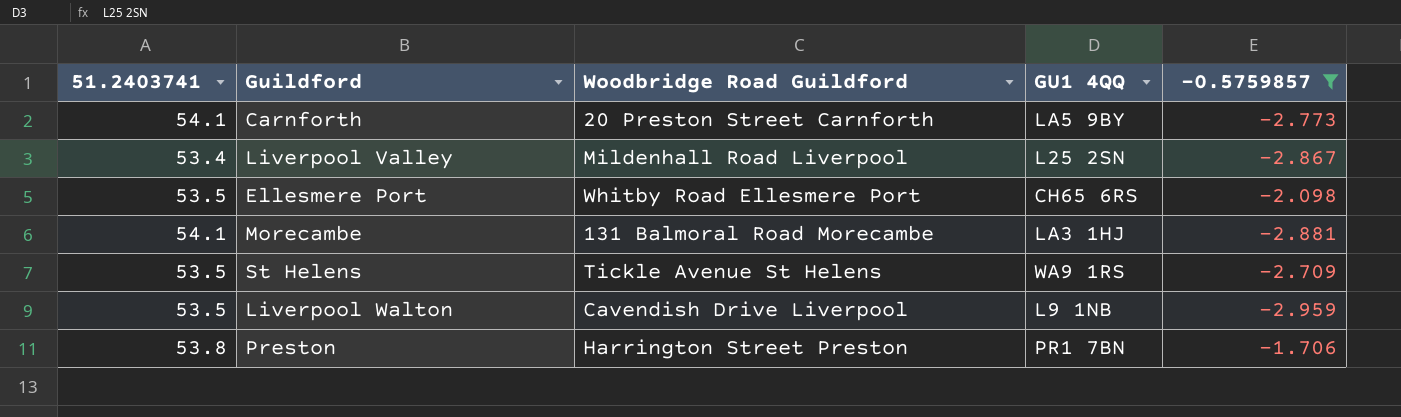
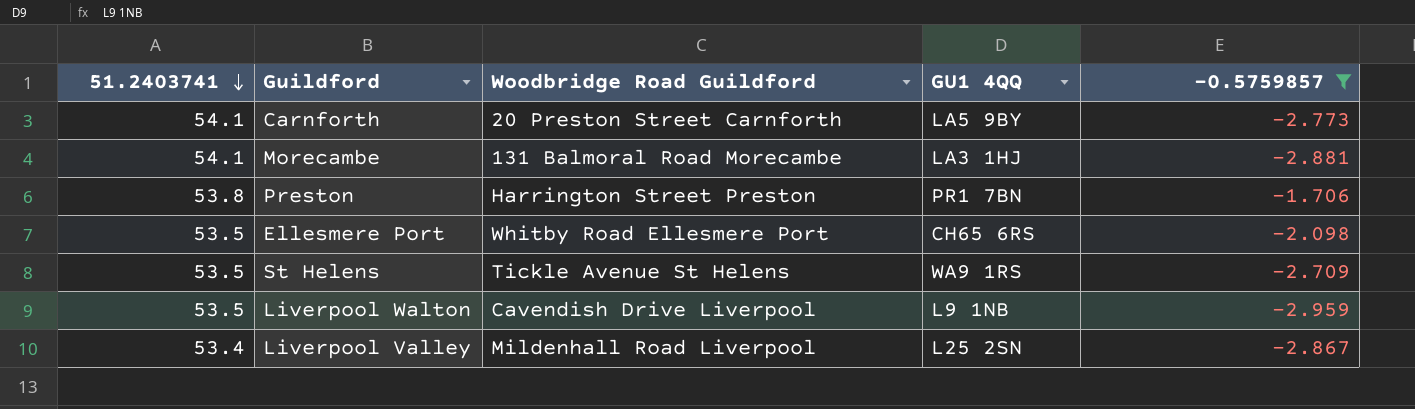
row order: none -> 51.2403741 descending

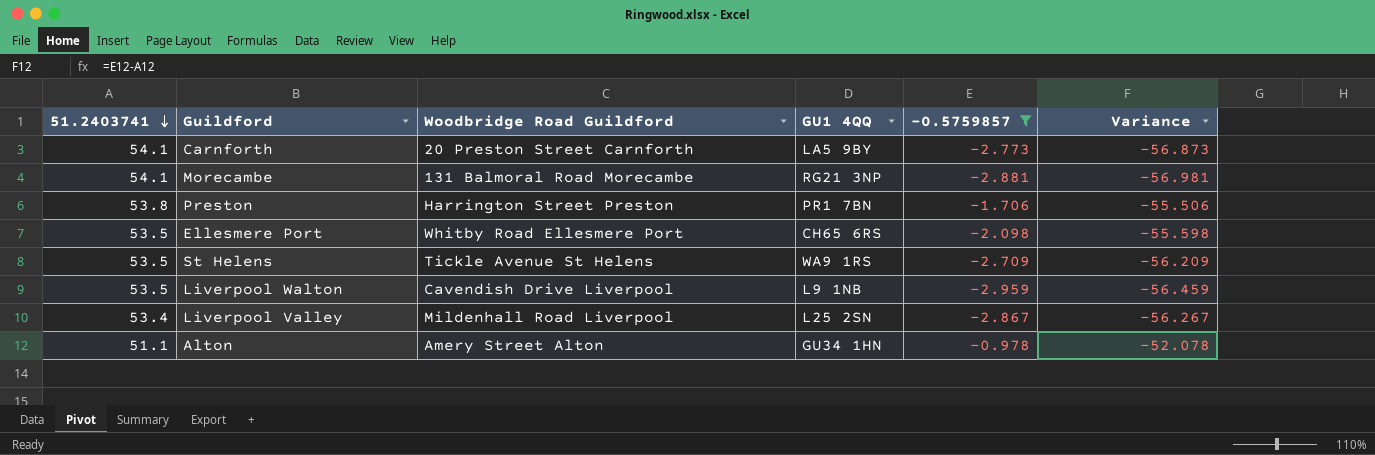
column Variance | formula: none -> [-0.5759857] - [51.2403741]
Morecambe | GU1 4QQ: LA3 1HJ -> RG21 3NP
row Alton: none -> 51.1 | Amery Street Alton | GU34 1HN | -0.978 | -52.078

